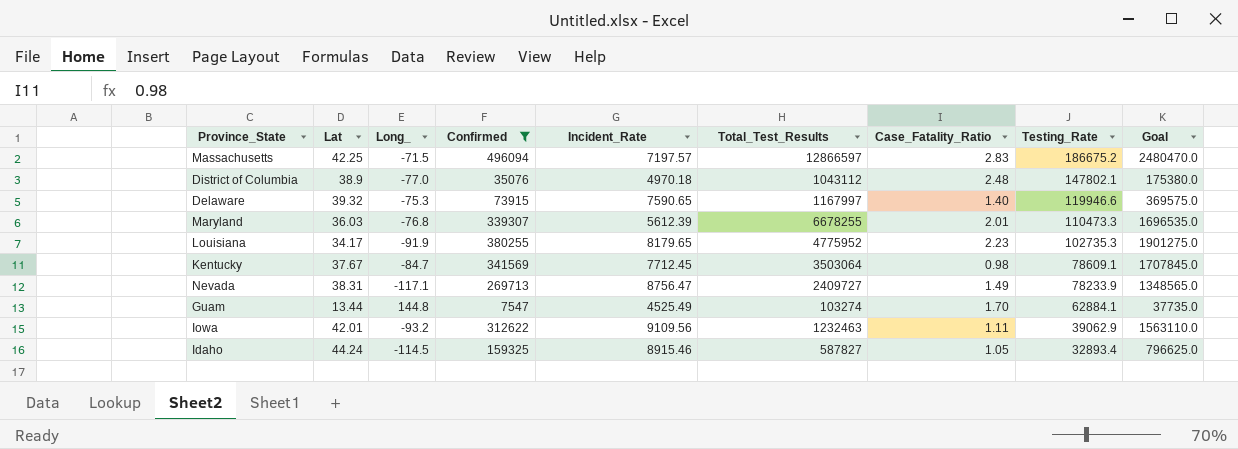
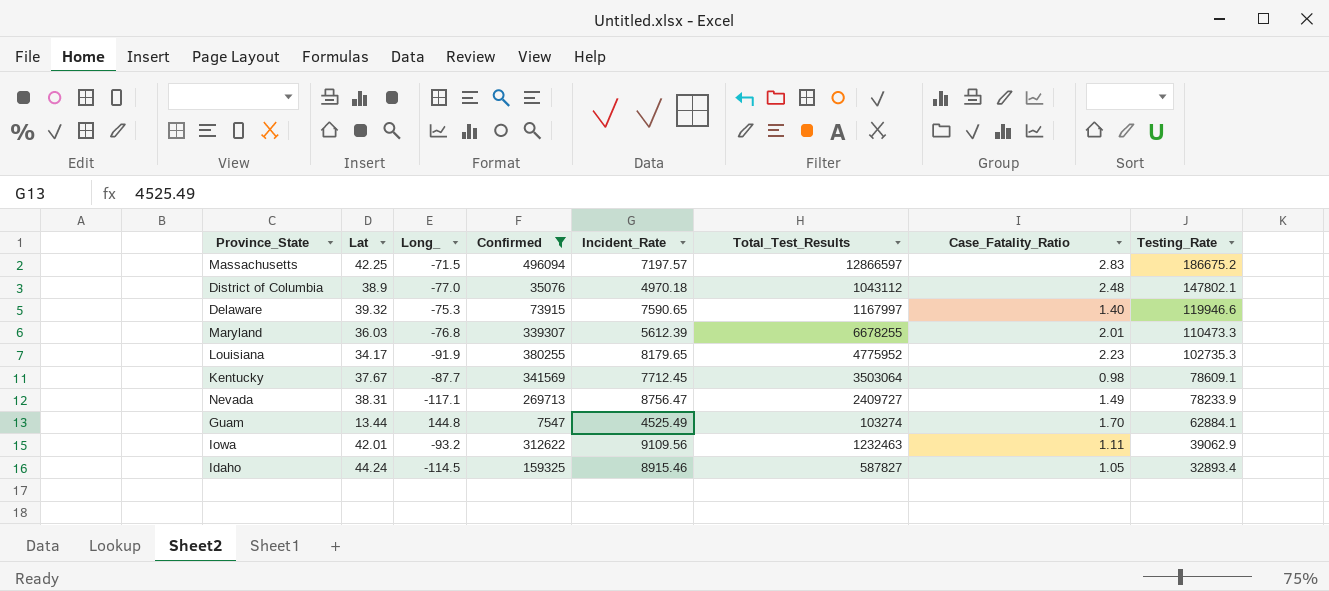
column Goal | formula: [Confirmed] * 5 -> none
Kentucky | Long_: -84.7 -> -87.7

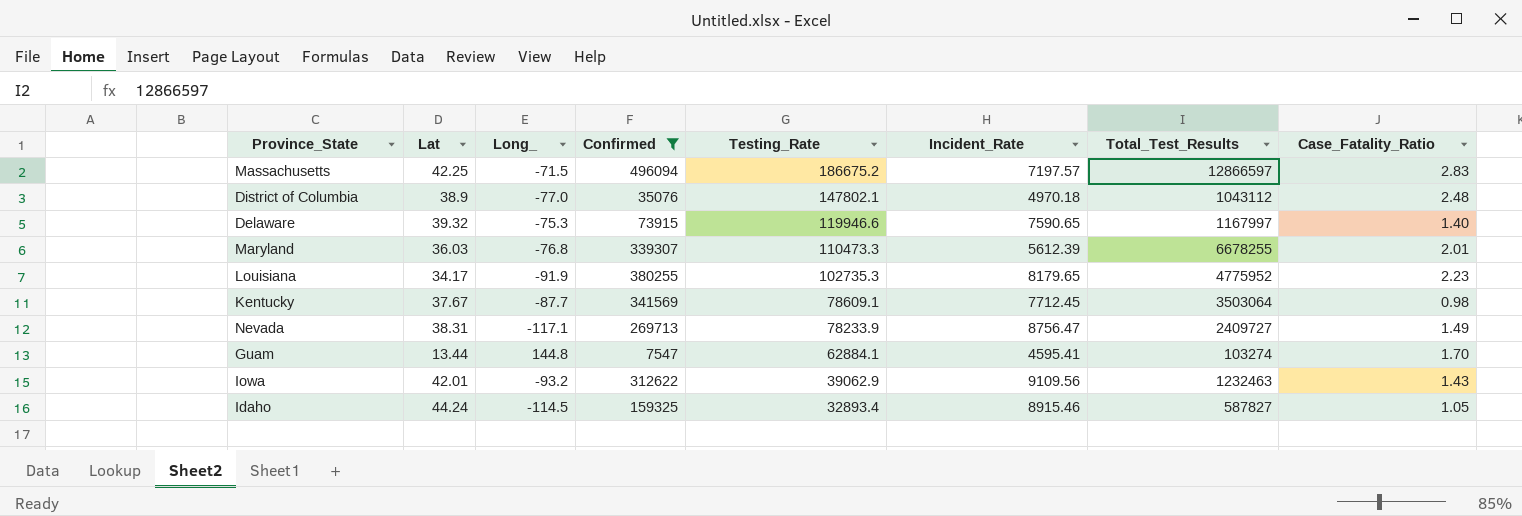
column Testing_Rate | position: 8 -> 5
Guam | Incident_Rate: 4525.49 -> 4595.41
Iowa | Case_Fatality_Ratio: 1.11 -> 1.43

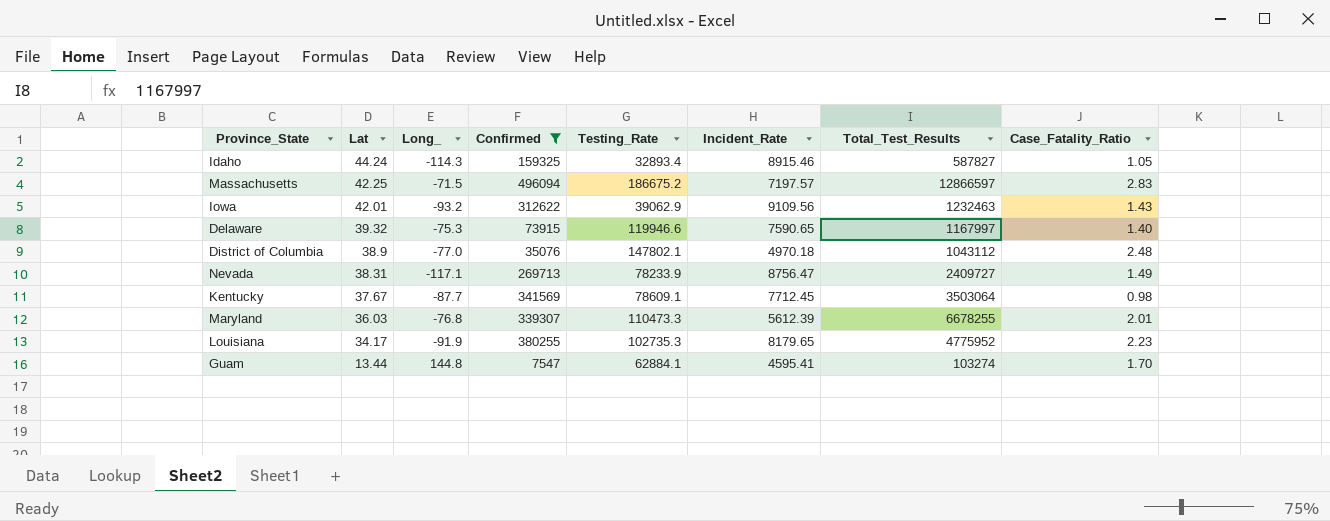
row order: Testing_Rate descending -> Lat descending
Idaho | Long_: -114.5 -> -114.3

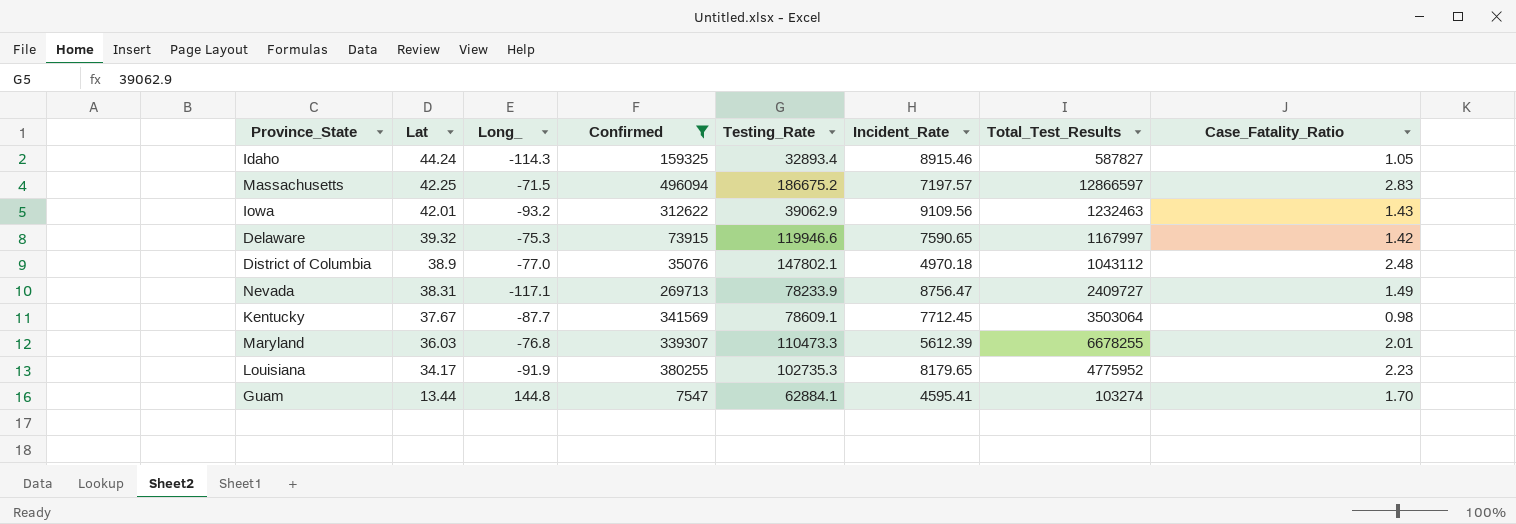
Delaware | Case_Fatality_Ratio: 1.40 -> 1.42

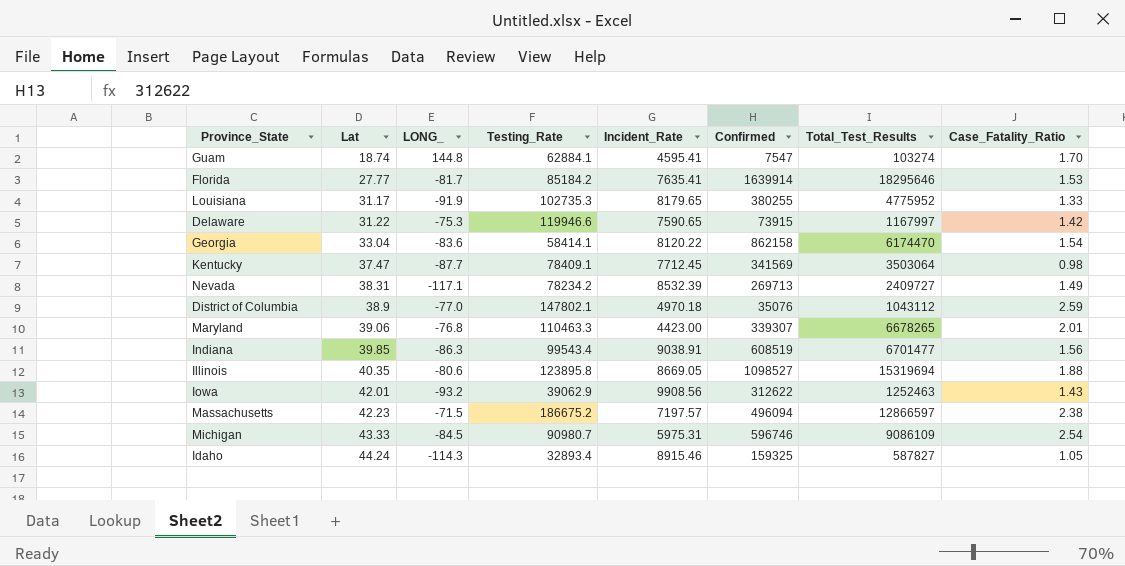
filter: Confirmed <= 496094 -> none
row order: Lat descending -> Lat ascending
column name: Long_ -> LONG_
column Confirmed | position: 4 -> 6
Guam | Lat: 13.44 -> 18.74
Louisiana | Lat: 34.17 -> 31.17
Louisiana | Case_Fatality_Ratio: 2.23 -> 1.33
Delaware | Lat: 39.32 -> 31.22
Kentucky | Lat: 37.67 -> 37.47
Kentucky | Testing_Rate: 78609.1 -> 78409.1
Nevada | Testing_Rate: 78233.9 -> 78234.2
Nevada | Incident_Rate: 8756.47 -> 8532.39
District of Columbia | Case_Fatality_Ratio: 2.48 -> 2.59
Maryland | Lat: 36.03 -> 39.06
Maryland | Testing_Rate: 110473.3 -> 110463.3
Maryland | Incident_Rate: 5612.39 -> 4423.00
Maryland | Total_Test_Results: 6678255 -> 6678265
Iowa | Incident_Rate: 9109.56 -> 9908.56
Iowa | Total_Test_Results: 1232463 -> 1252463
Massachusetts | Lat: 42.25 -> 42.23
Massachusetts | Case_Fatality_Ratio: 2.83 -> 2.38

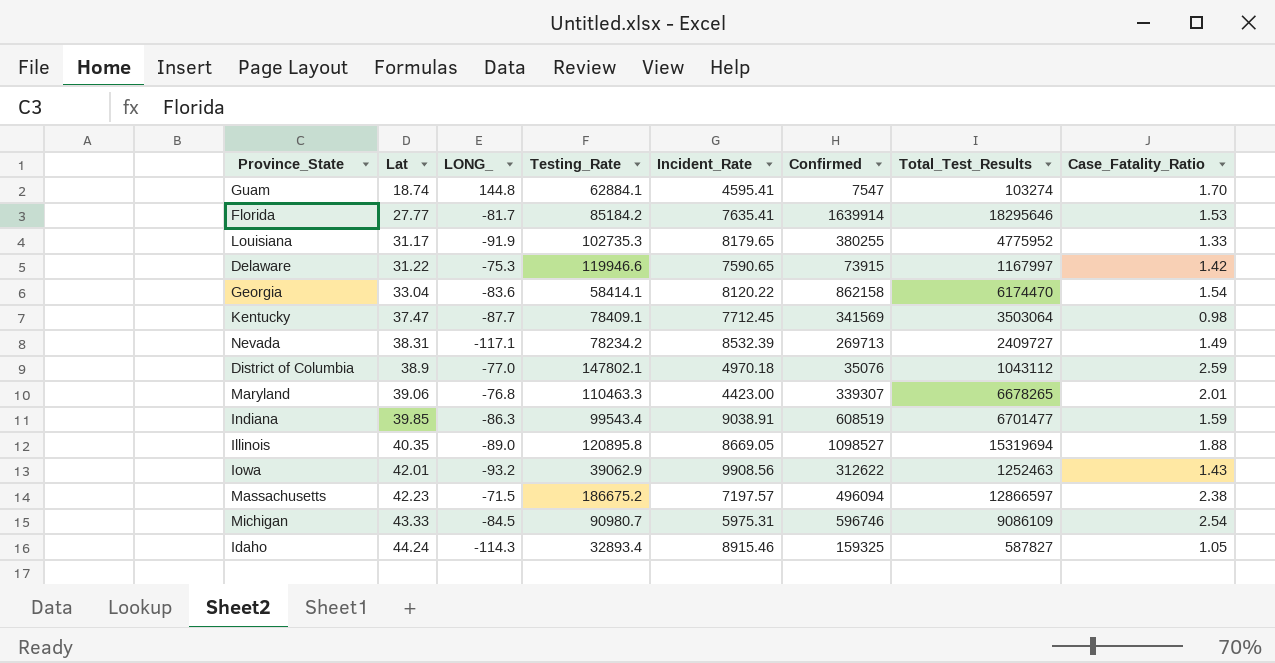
Indiana | Case_Fatality_Ratio: 1.56 -> 1.59
Illinois | LONG_: -80.6 -> -89.0
Illinois | Testing_Rate: 123895.8 -> 120895.8

